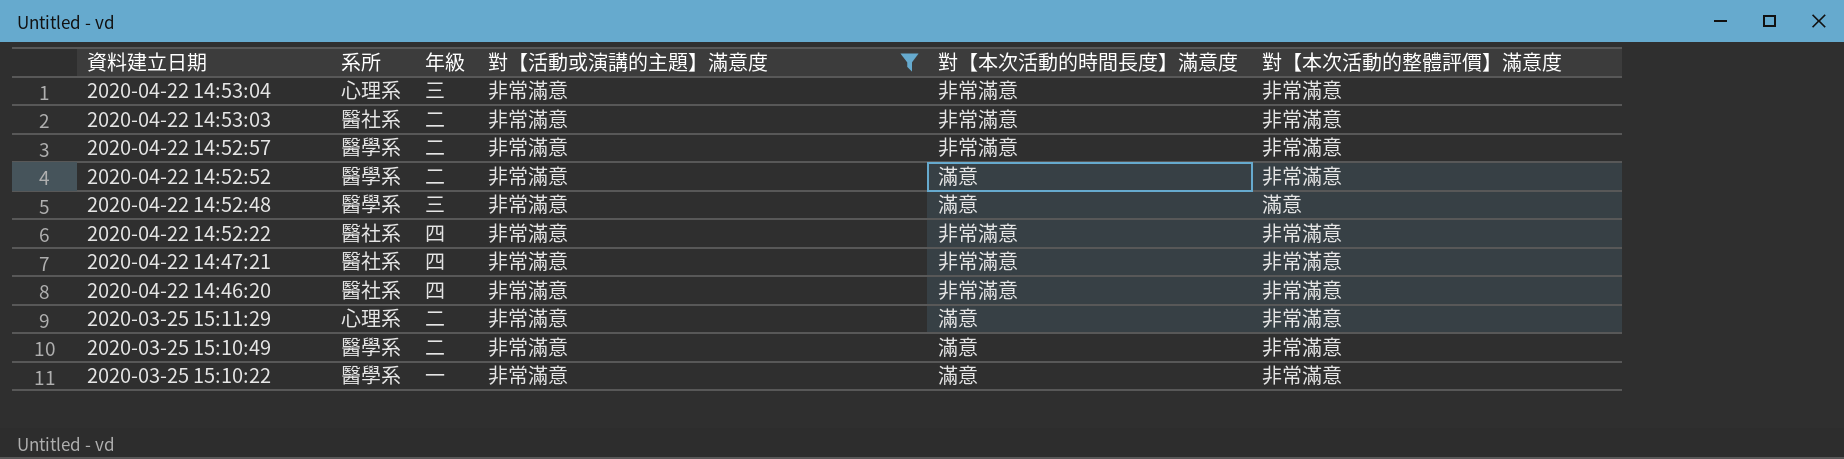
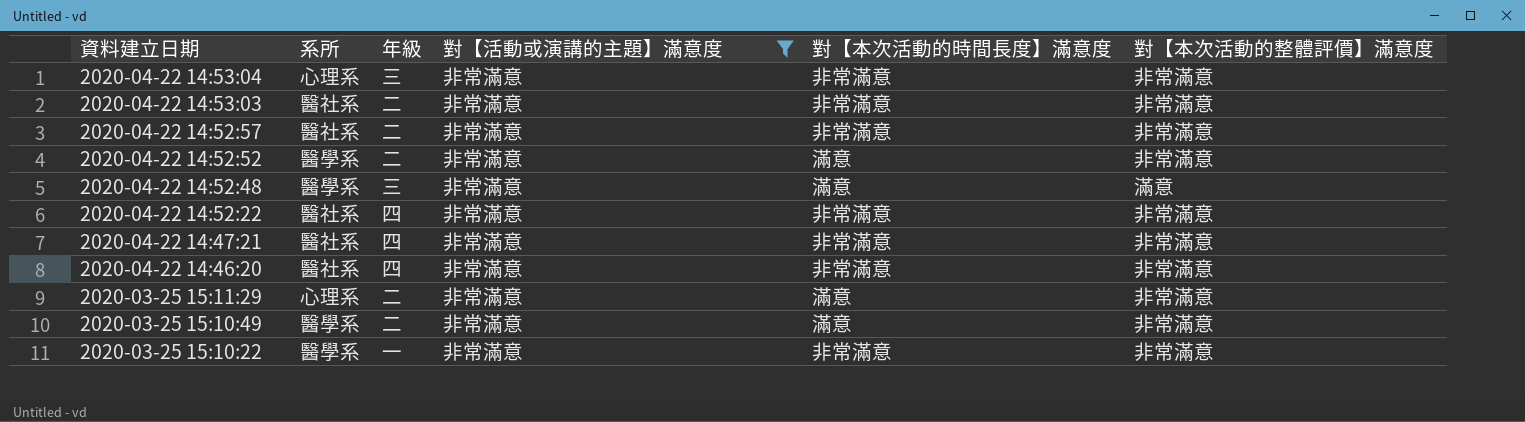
2020-04-22 14:52:57 | 系所: 醫學系 -> 醫社系
2020-03-25 15:10:22 | 對【本次活動的時間長度】滿意度: 滿意 -> 非常滿意

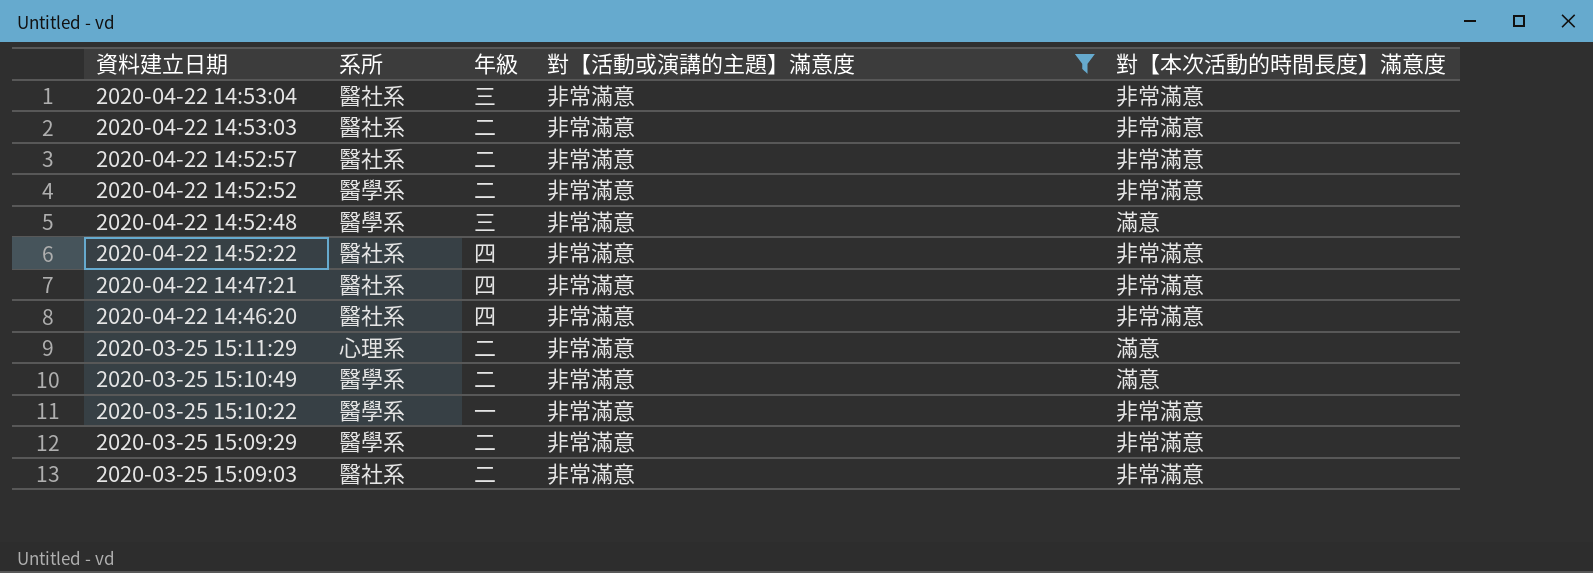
column 對【本次活動的整體評價】滿意度 | position: 6 -> none
2020-04-22 14:53:04 | 系所: 心理系 -> 醫社系
2020-04-22 14:52:52 | 對【本次活動的時間長度】滿意度: 滿意 -> 非常滿意
row 2020-03-25 15:09:29: none -> 醫學系 | 二 | 非常滿意 | 非常滿意
row 2020-03-25 15:09:03: none -> 醫社系 | 二 | 非常滿意 | 非常滿意

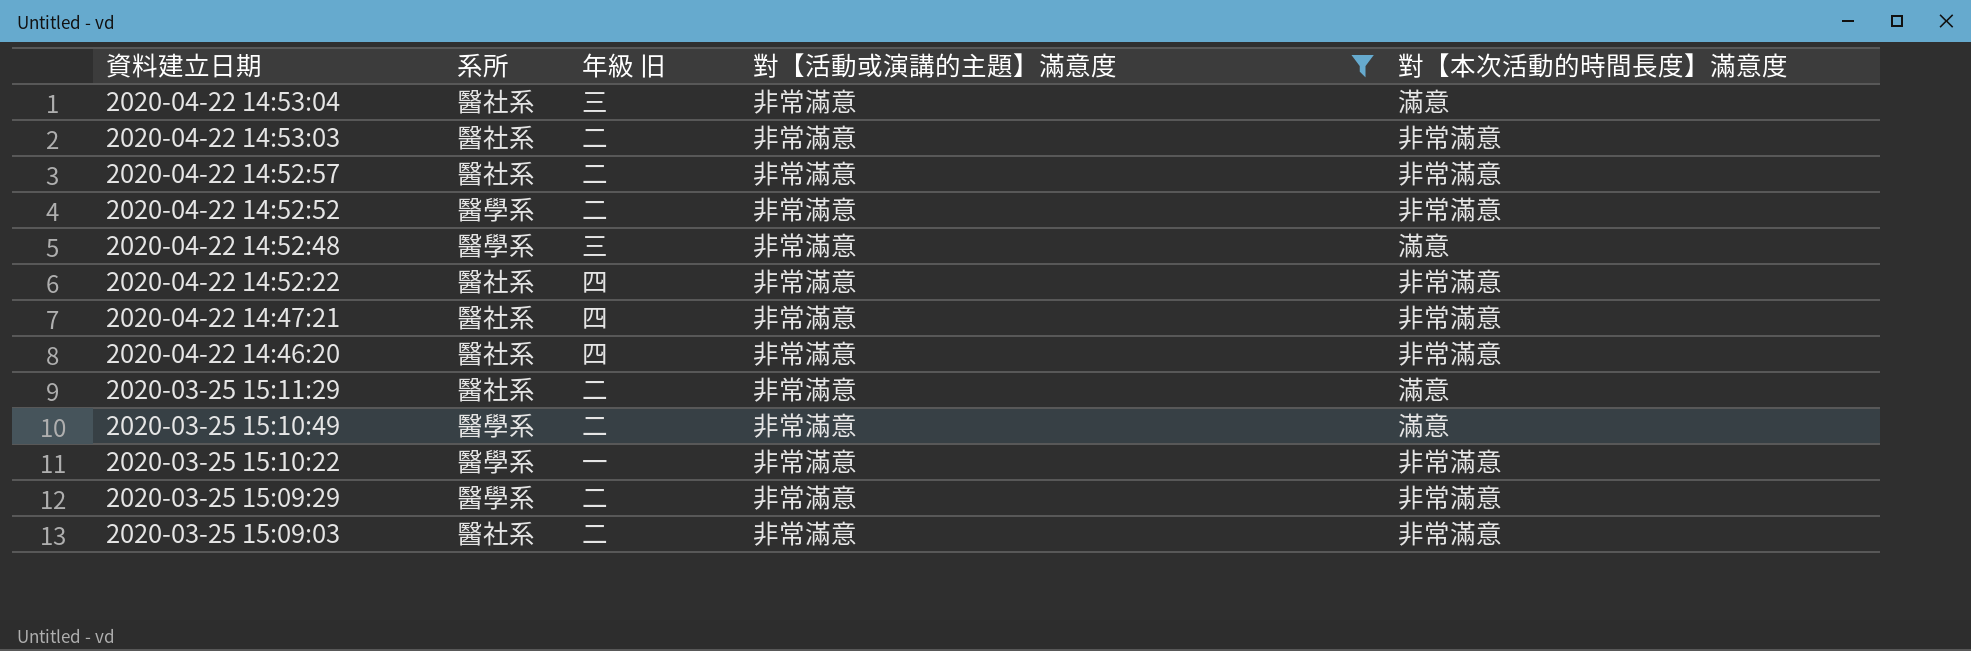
column name: 年級 -> 年級 旧
2020-04-22 14:53:04 | 對【本次活動的時間長度】滿意度: 非常滿意 -> 滿意
2020-03-25 15:11:29 | 系所: 心理系 -> 醫社系

